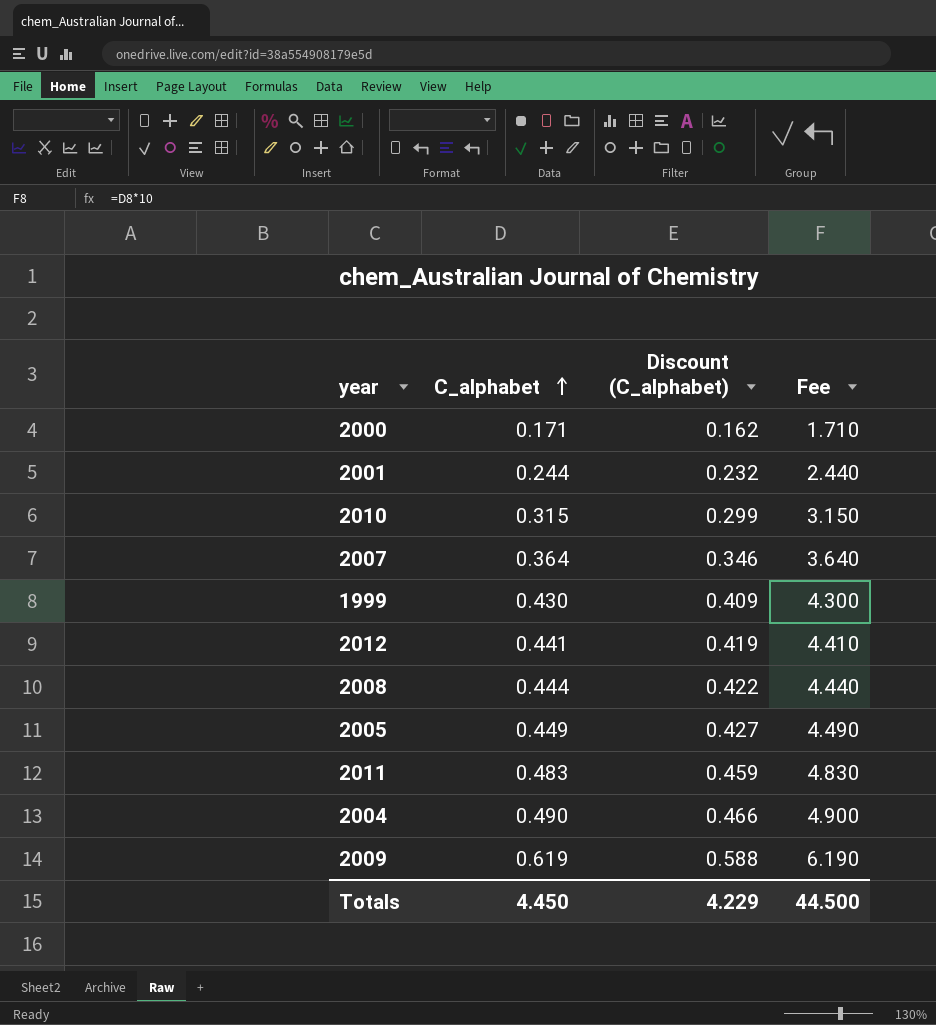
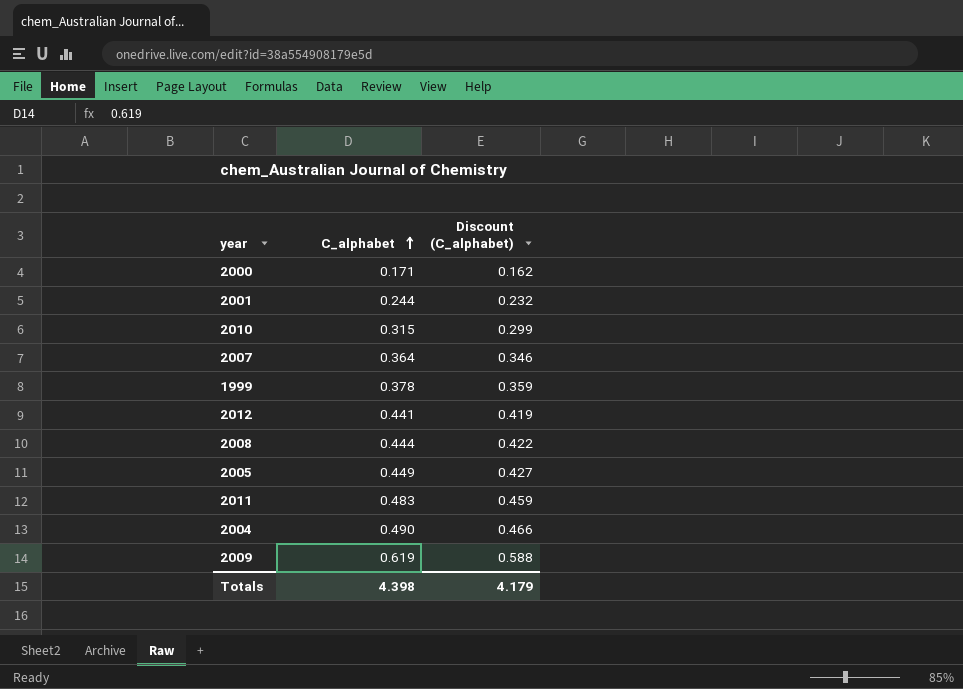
column Fee | formula: [C_alphabet] * 10 -> none
1999 | C_alphabet: 0.430 -> 0.378
1999 | Discount (C_alphabet): 0.409 -> 0.359
Totals | C_alphabet: 4.450 -> 4.398
Totals | Discount (C_alphabet): 4.229 -> 4.179

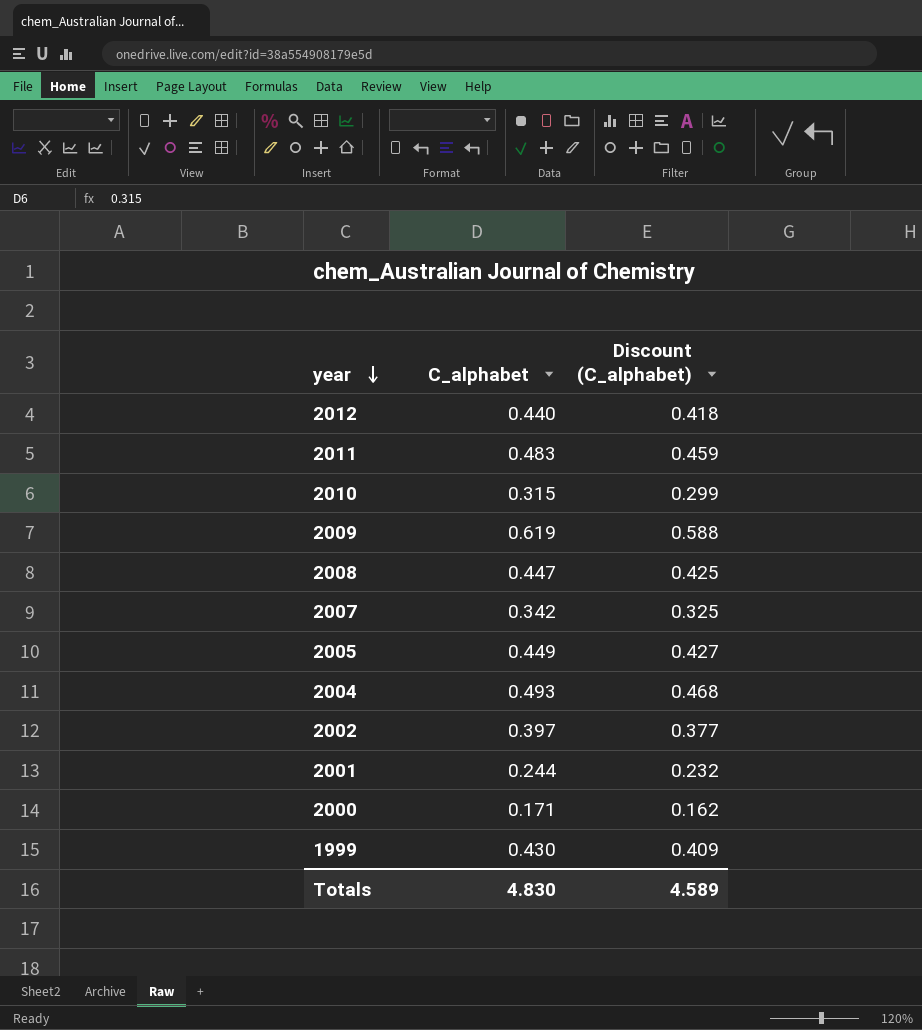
row order: C_alphabet ascending -> year descending
2012 | C_alphabet: 0.441 -> 0.440
2012 | Discount (C_alphabet): 0.419 -> 0.418
2008 | C_alphabet: 0.444 -> 0.447
2008 | Discount (C_alphabet): 0.422 -> 0.425
2007 | C_alphabet: 0.364 -> 0.342
2007 | Discount (C_alphabet): 0.346 -> 0.325
2004 | C_alphabet: 0.490 -> 0.493
2004 | Discount (C_alphabet): 0.466 -> 0.468
row 2002: none -> 0.397 | 0.377
1999 | C_alphabet: 0.378 -> 0.430
1999 | Discount (C_alphabet): 0.359 -> 0.409
Totals | C_alphabet: 4.398 -> 4.830
Totals | Discount (C_alphabet): 4.179 -> 4.589

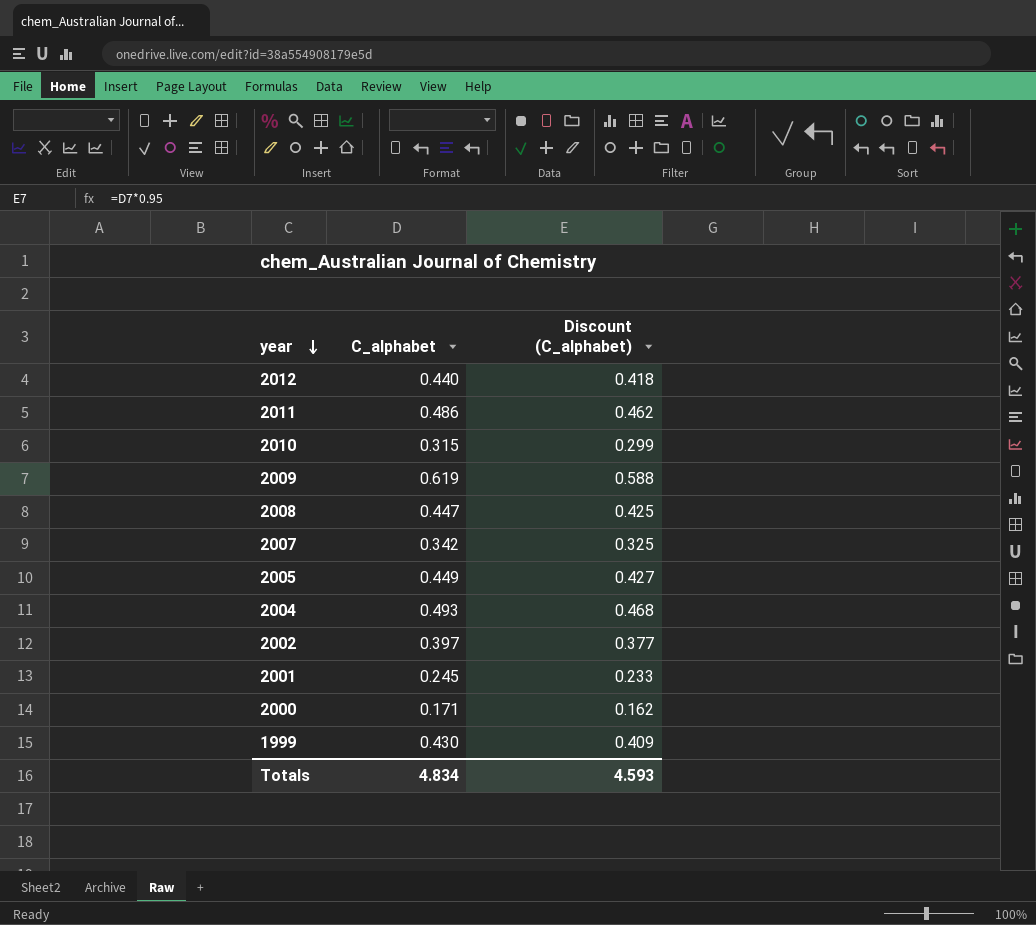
2011 | C_alphabet: 0.483 -> 0.486
2011 | Discount (C_alphabet): 0.459 -> 0.462
2001 | C_alphabet: 0.244 -> 0.245
2001 | Discount (C_alphabet): 0.232 -> 0.233
Totals | C_alphabet: 4.830 -> 4.834
Totals | Discount (C_alphabet): 4.589 -> 4.593

